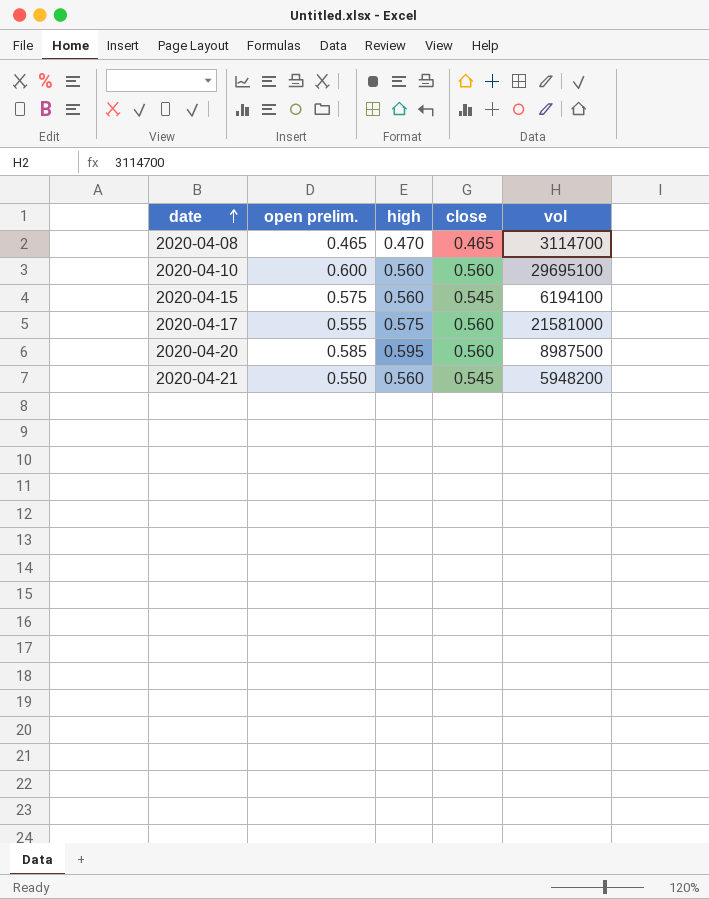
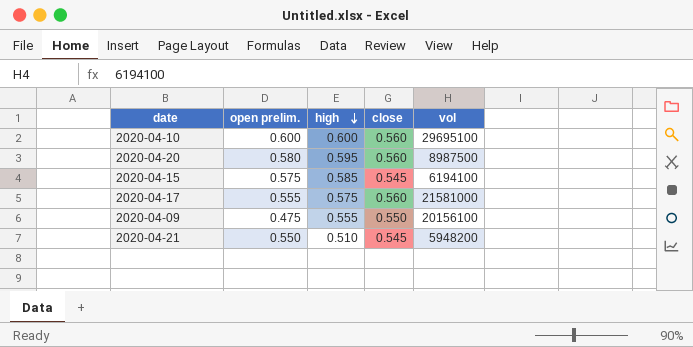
row order: date ascending -> high descending
row 2020-04-08: 0.465 | 0.470 | 0.465 | 3114700 -> none
2020-04-10 | high: 0.560 -> 0.600
2020-04-20 | open prelim.: 0.585 -> 0.580
2020-04-15 | high: 0.560 -> 0.585
row 2020-04-09: none -> 0.475 | 0.555 | 0.550 | 20156100
2020-04-21 | high: 0.560 -> 0.510

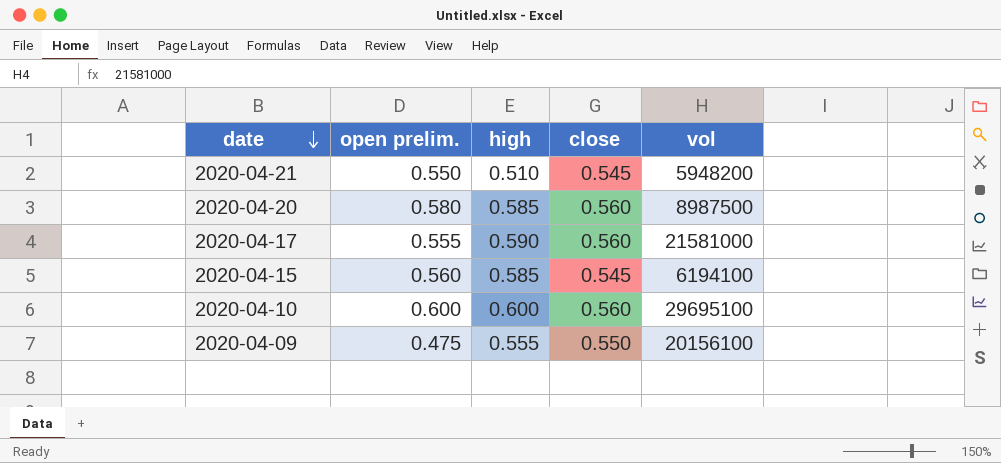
row order: high descending -> date descending
2020-04-20 | high: 0.595 -> 0.585
2020-04-17 | high: 0.575 -> 0.590
2020-04-15 | open prelim.: 0.575 -> 0.560

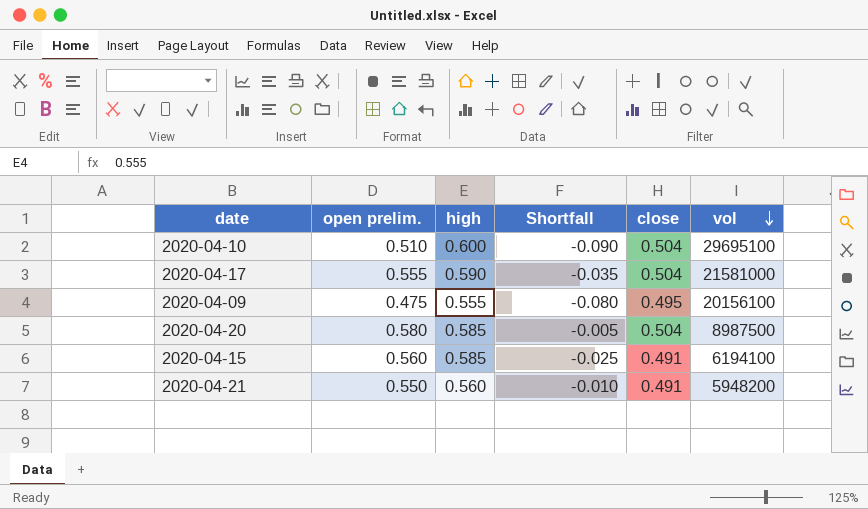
row order: date descending -> vol descending
column Shortfall | formula: none -> [open prelim.] - [high]
2020-04-10 | open prelim.: 0.600 -> 0.510
2020-04-10 | close: 0.560 -> 0.504
2020-04-17 | close: 0.560 -> 0.504
2020-04-09 | close: 0.550 -> 0.495
2020-04-20 | close: 0.560 -> 0.504
2020-04-15 | close: 0.545 -> 0.491
2020-04-21 | high: 0.510 -> 0.560
2020-04-21 | close: 0.545 -> 0.491

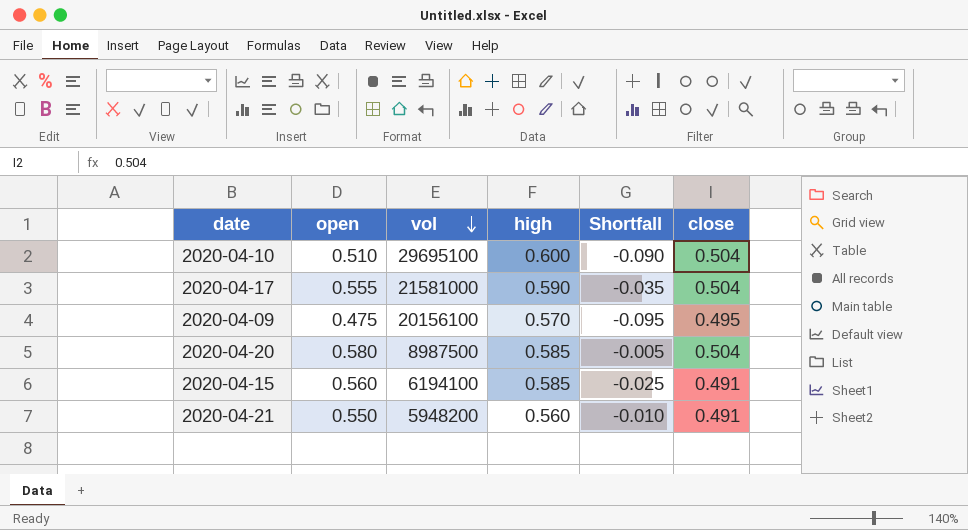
column name: open prelim. -> open
column vol | position: 6 -> 3
2020-04-09 | high: 0.555 -> 0.570
2020-04-09 | Shortfall: -0.080 -> -0.095

